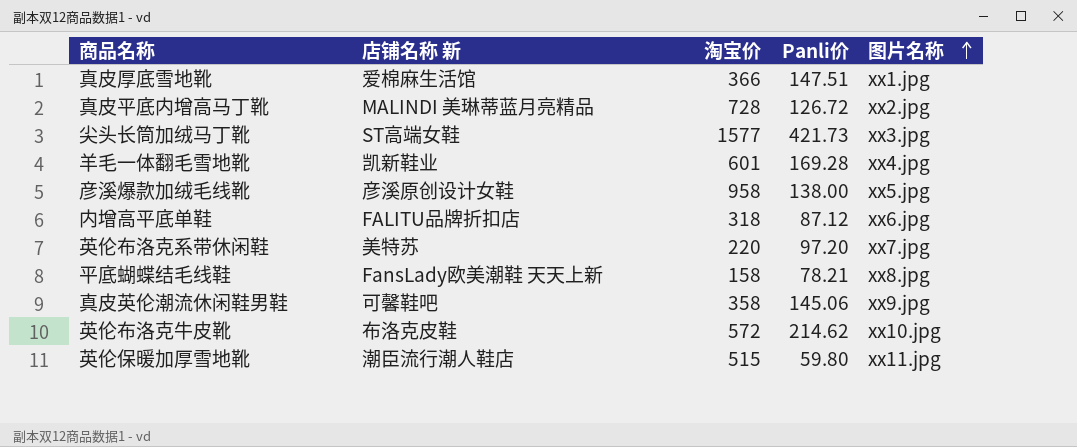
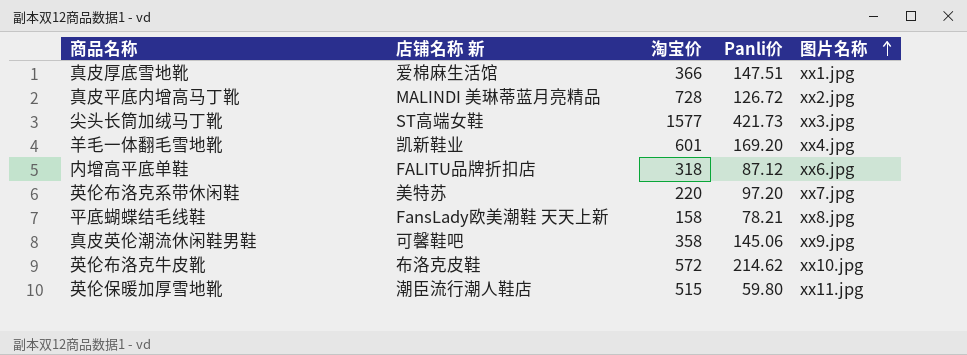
row 彦溪爆款加绒毛线靴: 彦溪原创设计女鞋 | 958 | 138.00 | xx5.jpg -> none
羊毛一体翻毛雪地靴 | Panli价: 169.28 -> 169.20

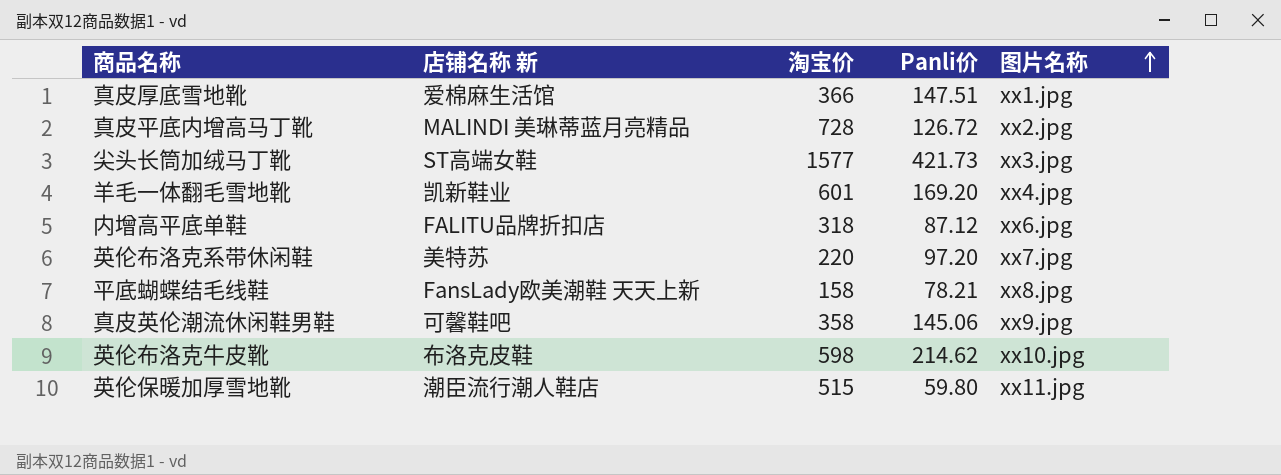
英伦布洛克牛皮靴 | 淘宝价: 572 -> 598

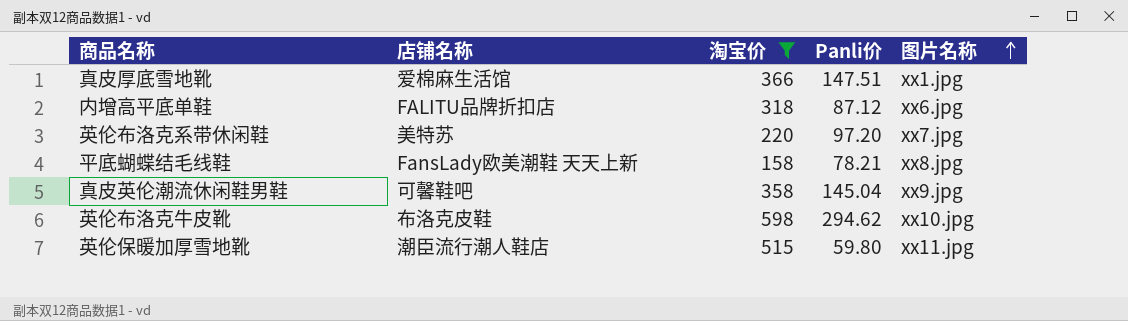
filter: none -> 淘宝价 <= 598
column name: 店铺名称 新 -> 店铺名称
真皮英伦潮流休闲鞋男鞋 | Panli价: 145.06 -> 145.04
英伦布洛克牛皮靴 | Panli价: 214.62 -> 294.62

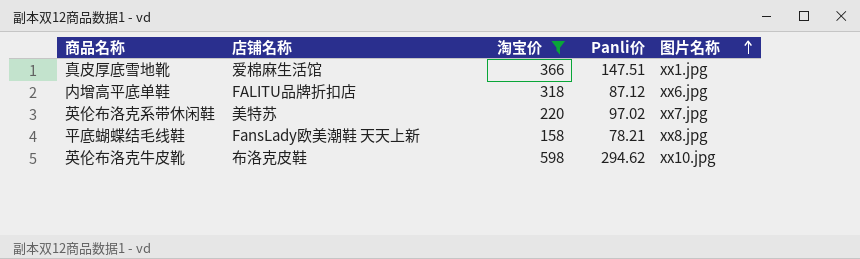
row 真皮英伦潮流休闲鞋男鞋: 可馨鞋吧 | 358 | 145.04 | xx9.jpg -> none
row 英伦保暖加厚雪地靴: 潮臣流行潮人鞋店 | 515 | 59.80 | xx11.jpg -> none
英伦布洛克系带休闲鞋 | Panli价: 97.20 -> 97.02

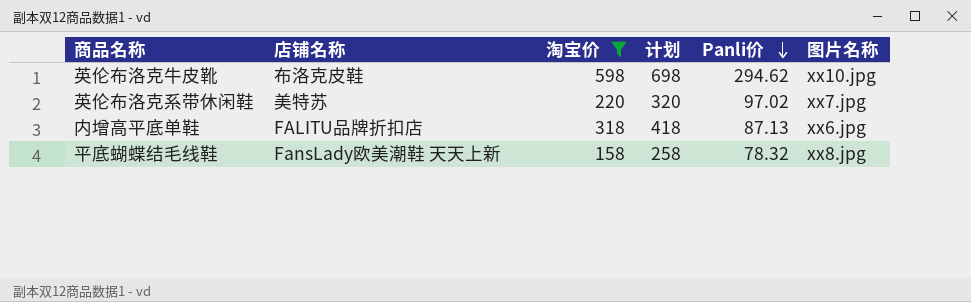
row order: 图片名称 ascending -> Panli价 descending
column 计划 | formula: none -> [淘宝价] + 100
row 真皮厚底雪地靴: 爱棉麻生活馆 | 366 | 147.51 | xx1.jpg -> none
内增高平底单鞋 | Panli价: 87.12 -> 87.13
平底蝴蝶结毛线鞋 | Panli价: 78.21 -> 78.32

